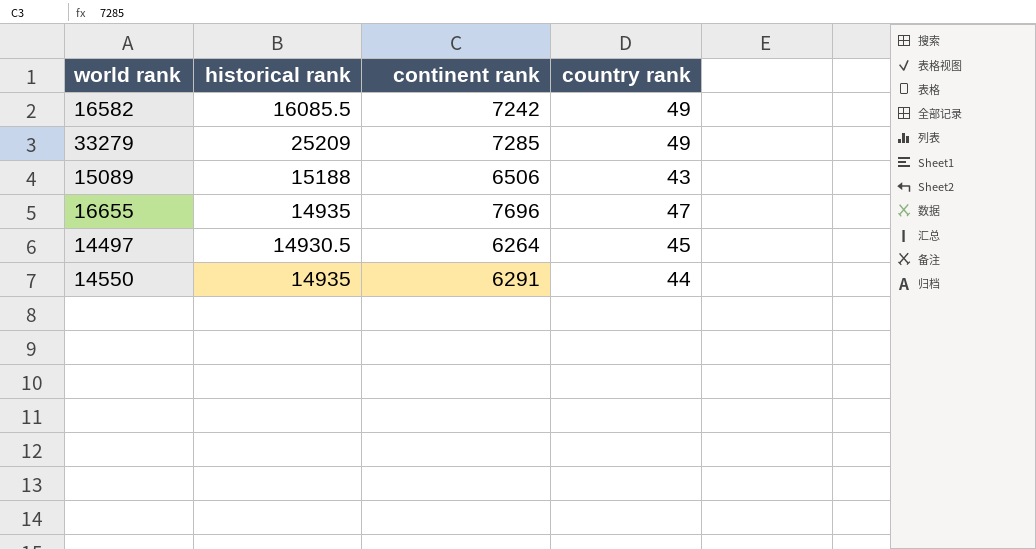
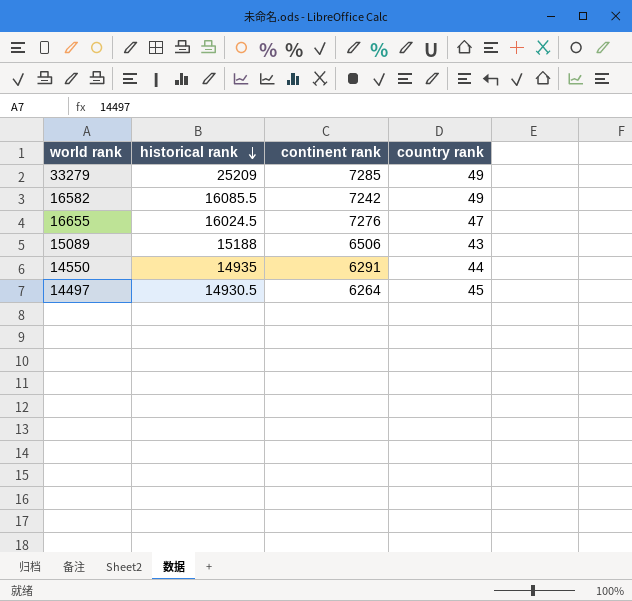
row order: none -> historical rank descending
16655 | historical rank: 14935 -> 16024.5
16655 | continent rank: 7696 -> 7276

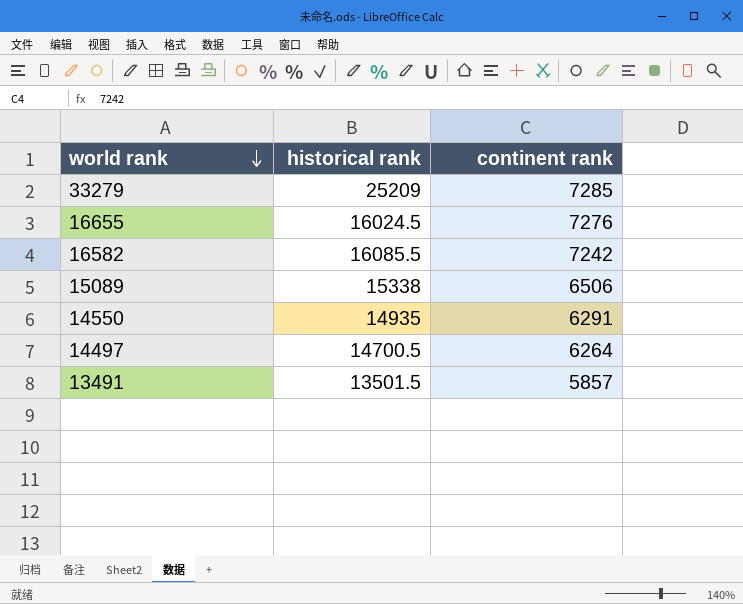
row order: historical rank descending -> world rank descending
column country rank | position: 4 -> none
15089 | historical rank: 15188 -> 15338
14497 | historical rank: 14930.5 -> 14700.5
row 13491: none -> 13501.5 | 5857

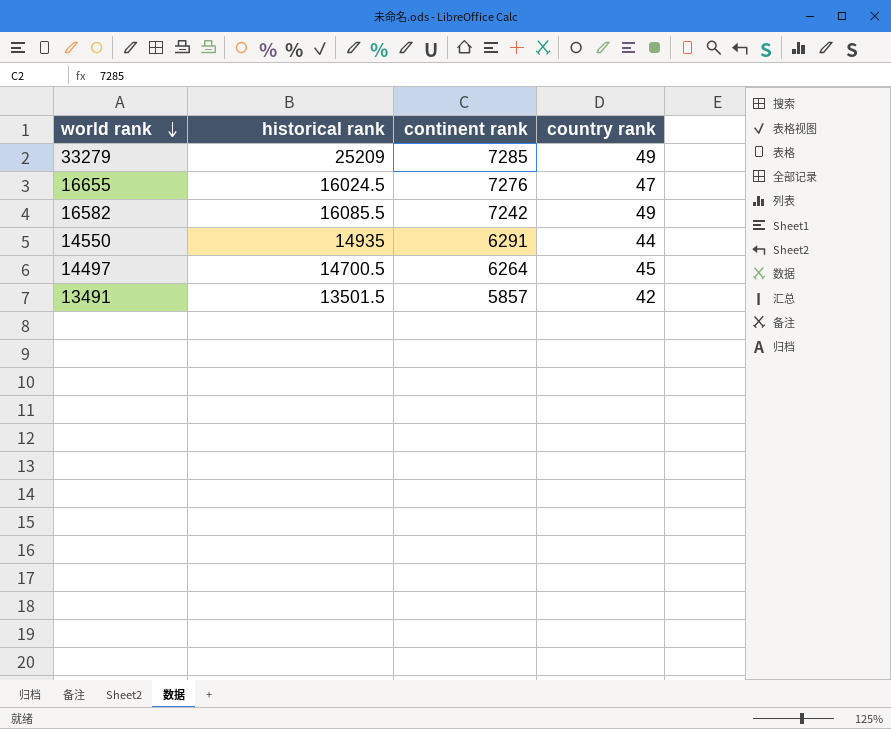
column country rank | position: none -> 4
row 15089: 15338 | 6506 -> none

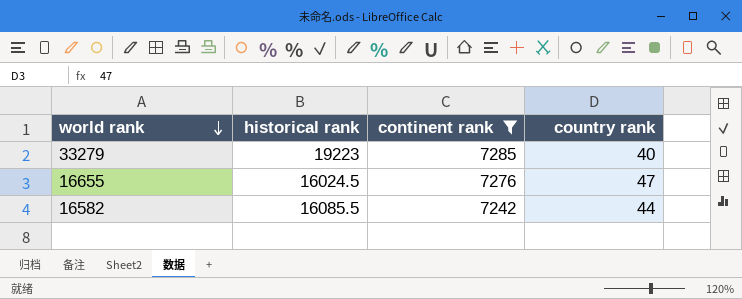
filter: none -> continent rank >= 7242
33279 | historical rank: 25209 -> 19223
33279 | country rank: 49 -> 40
16582 | country rank: 49 -> 44

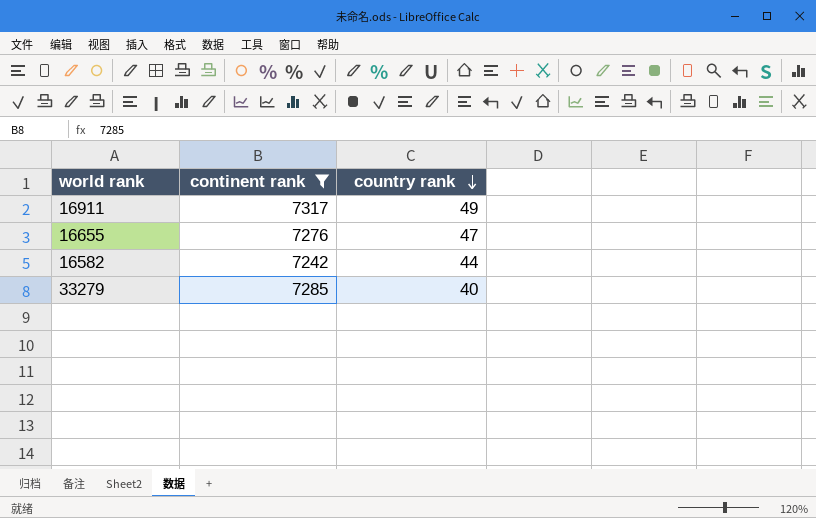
row order: world rank descending -> country rank descending
column historical rank | position: 2 -> none
row 16911: none -> 7317 | 49

